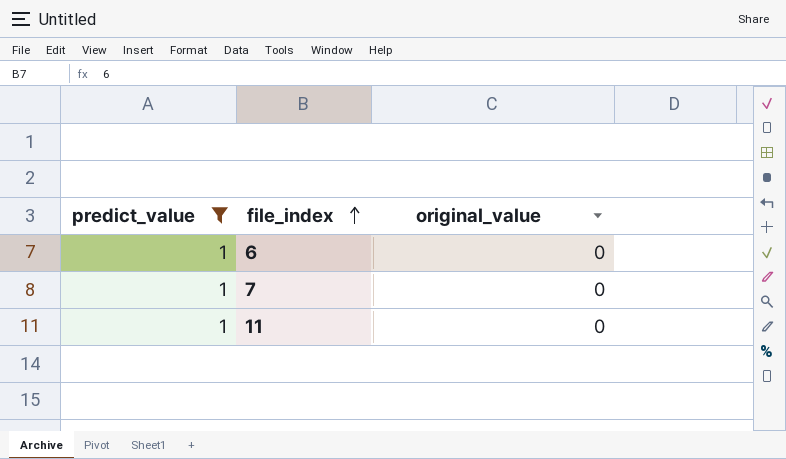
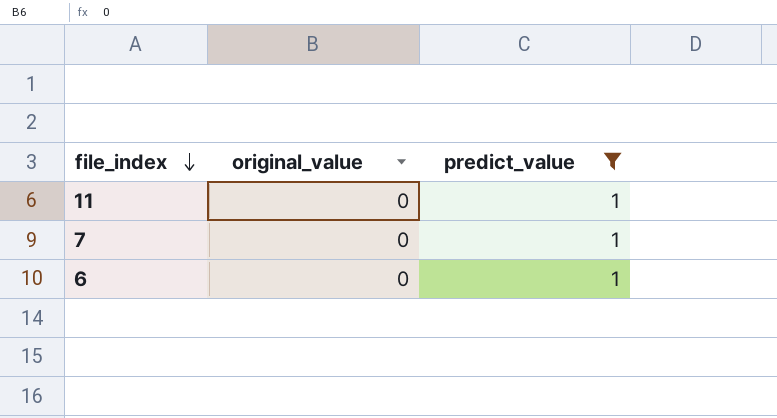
row order: file_index ascending -> file_index descending
column predict_value | position: 1 -> 3

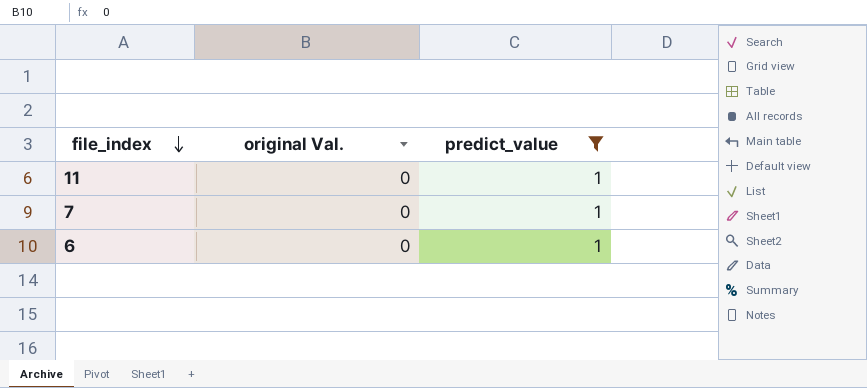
column name: original_value -> original Val.

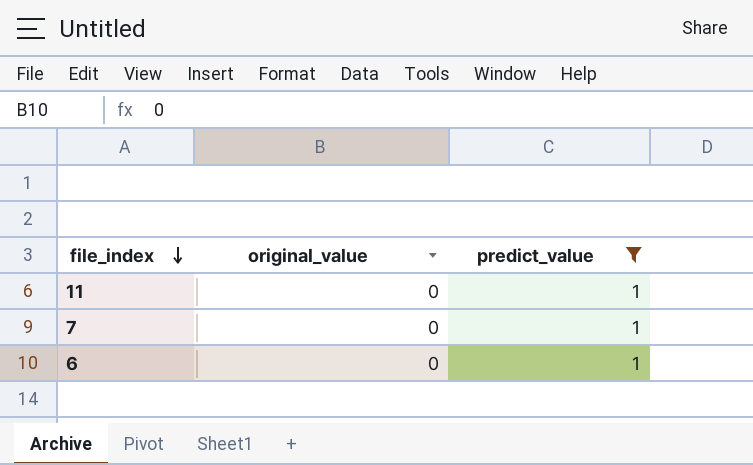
column name: original Val. -> original_value

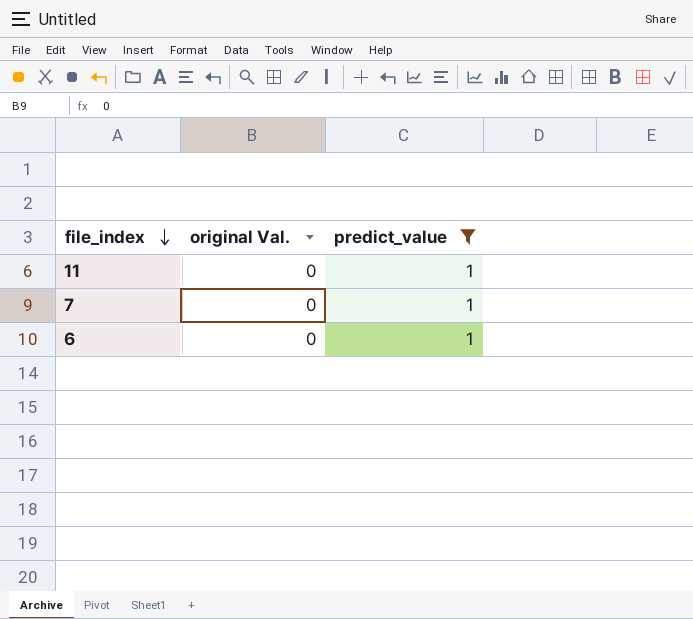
column name: original_value -> original Val.

